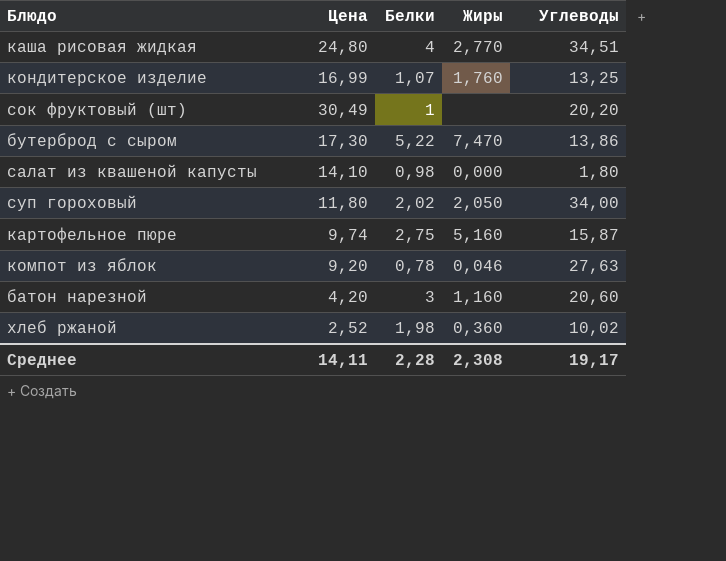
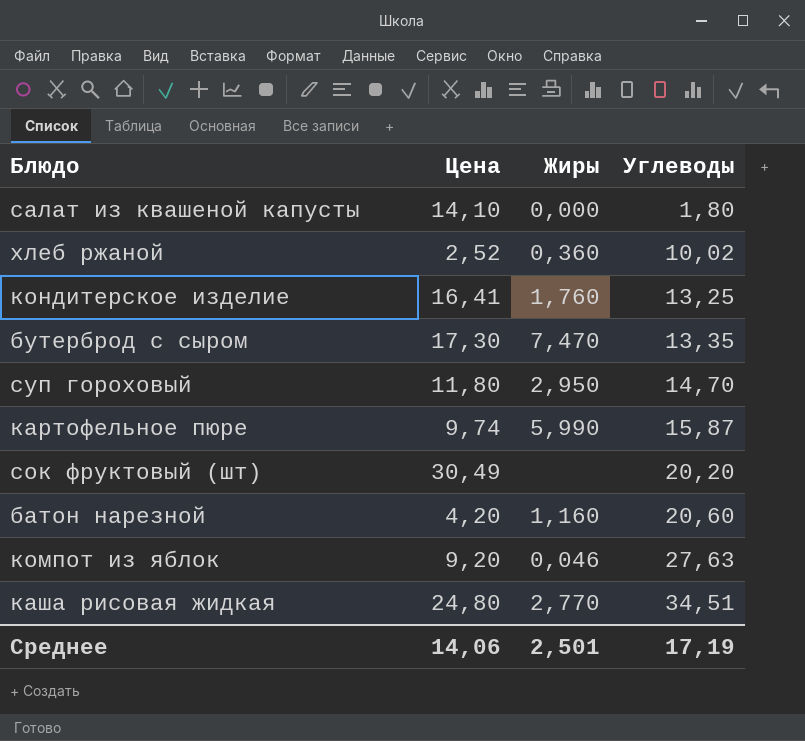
row order: none -> Углеводы ascending
column Белки | position: 3 -> none
кондитерское изделие | Цена: 16,99 -> 16,41
бутерброд с сыром | Углеводы: 13,86 -> 13,35
суп гороховый | Жиры: 2,050 -> 2,950
суп гороховый | Углеводы: 34,00 -> 14,70
картофельное пюре | Жиры: 5,160 -> 5,990
Среднее | Цена: 14,11 -> 14,06
Среднее | Жиры: 2,308 -> 2,501
Среднее | Углеводы: 19,17 -> 17,19

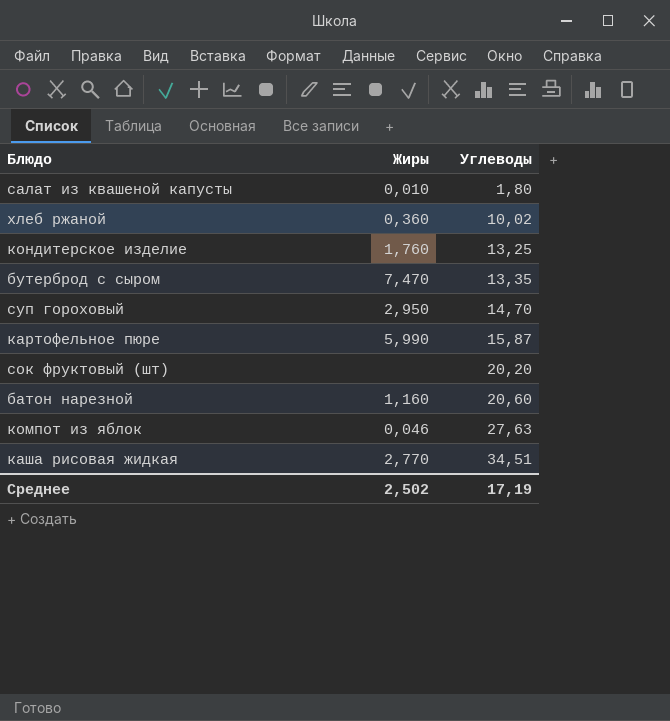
column Цена | position: 2 -> none
салат из квашеной капусты | Жиры: 0,000 -> 0,010
Среднее | Жиры: 2,501 -> 2,502

